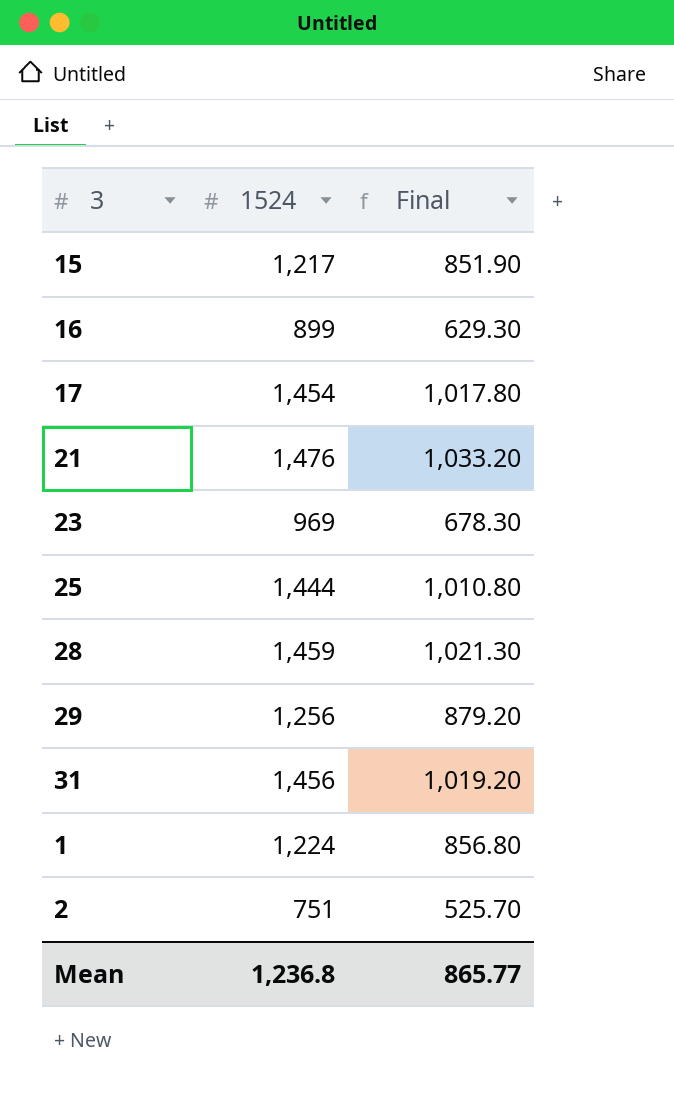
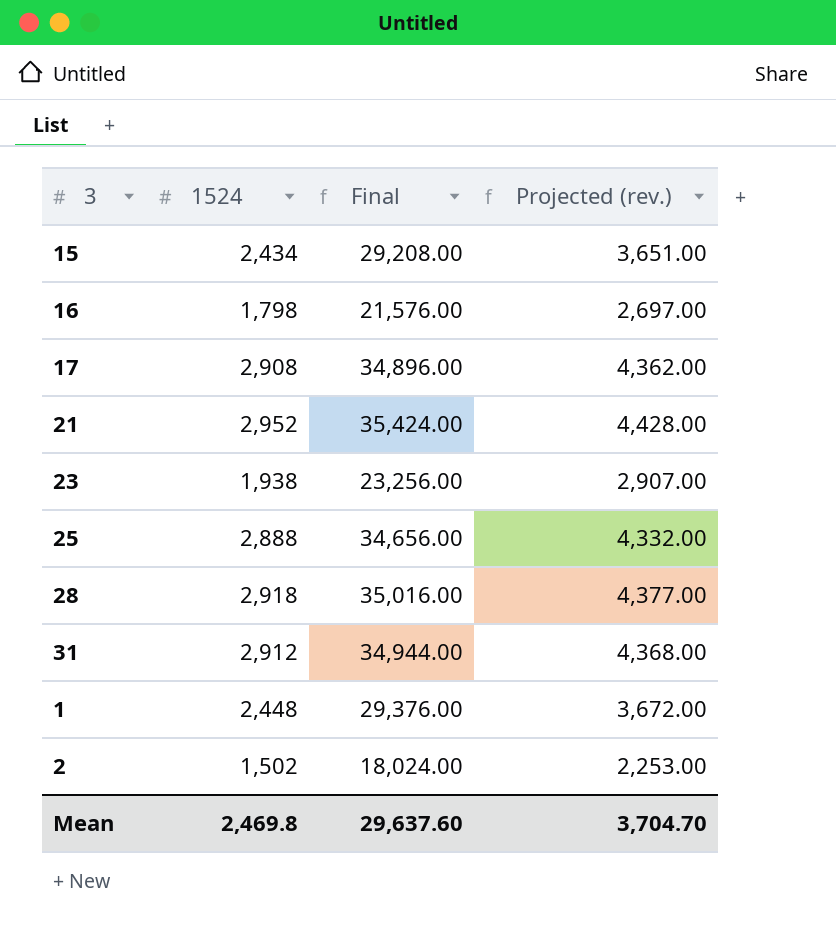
column Final | formula: [1524] * 0.7 -> [1524] * 12
column Projected (rev.) | formula: none -> [1524] * 1.5
row 29: 1,256 | 879.20 -> none
15 | 1524: 1,217 -> 2,434
16 | 1524: 899 -> 1,798
17 | 1524: 1,454 -> 2,908
21 | 1524: 1,476 -> 2,952
23 | 1524: 969 -> 1,938
25 | 1524: 1,444 -> 2,888
28 | 1524: 1,459 -> 2,918
31 | 1524: 1,456 -> 2,912
1 | 1524: 1,224 -> 2,448
2 | 1524: 751 -> 1,502
Mean | 1524: 1,236.8 -> 2,469.8
Mean | Final: 865.77 -> 29,637.60

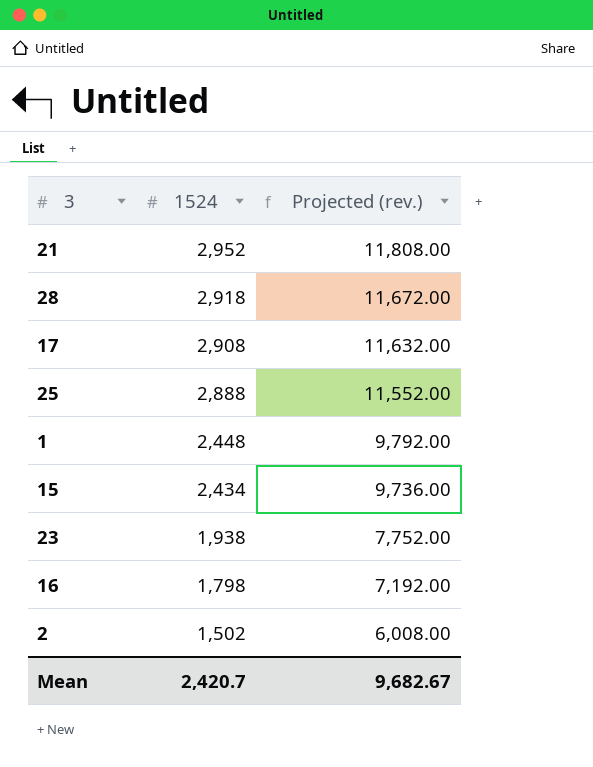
row order: none -> 1524 descending
column Final | formula: [1524] * 12 -> none
column Projected (rev.) | formula: [1524] * 1.5 -> [1524] * 4
row 31: 2,912 | 34,944.00 | 4,368.00 -> none
Mean | 1524: 2,469.8 -> 2,420.7
Mean | Projected (rev.): 3,704.70 -> 9,682.67

